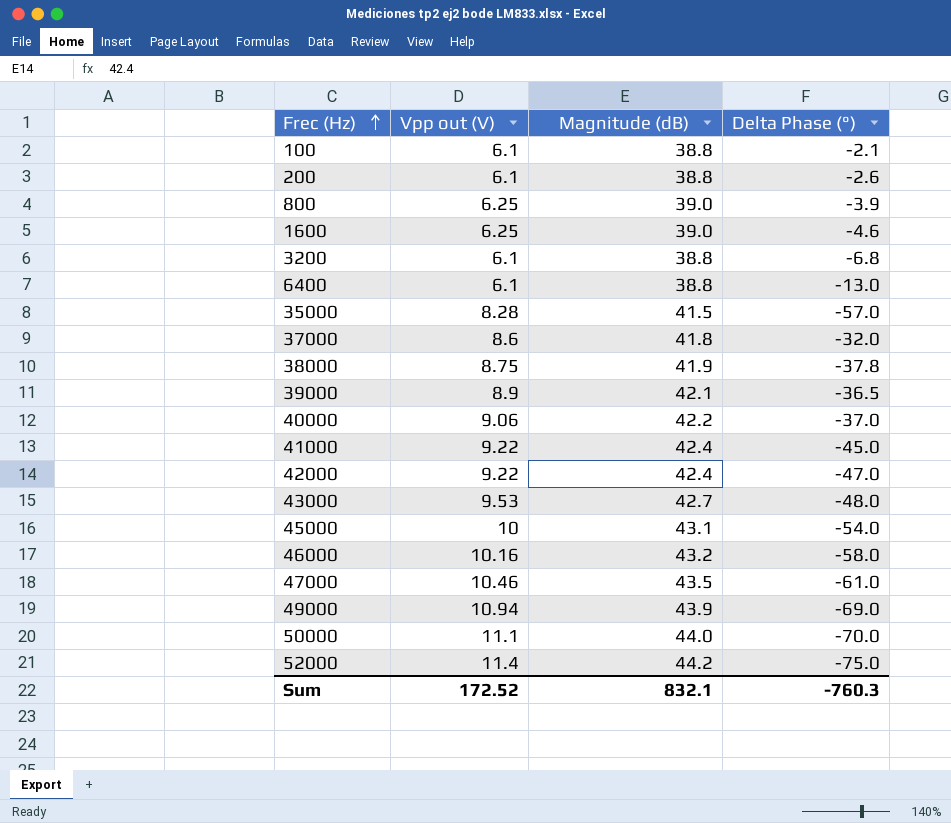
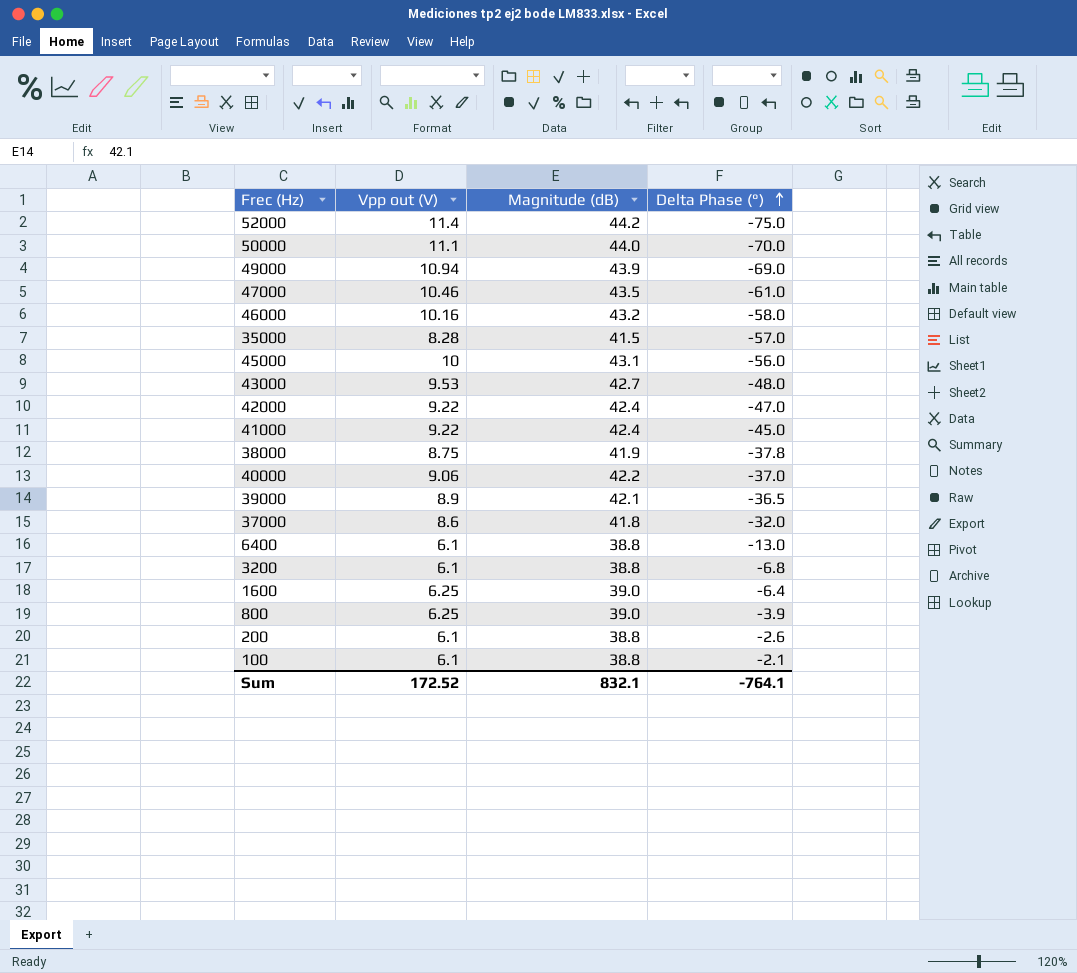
row order: Frec (Hz) ascending -> Delta Phase (°) ascending
45000 | Delta Phase (°): -54.0 -> -56.0
1600 | Delta Phase (°): -4.6 -> -6.4
Sum | Delta Phase (°): -760.3 -> -764.1

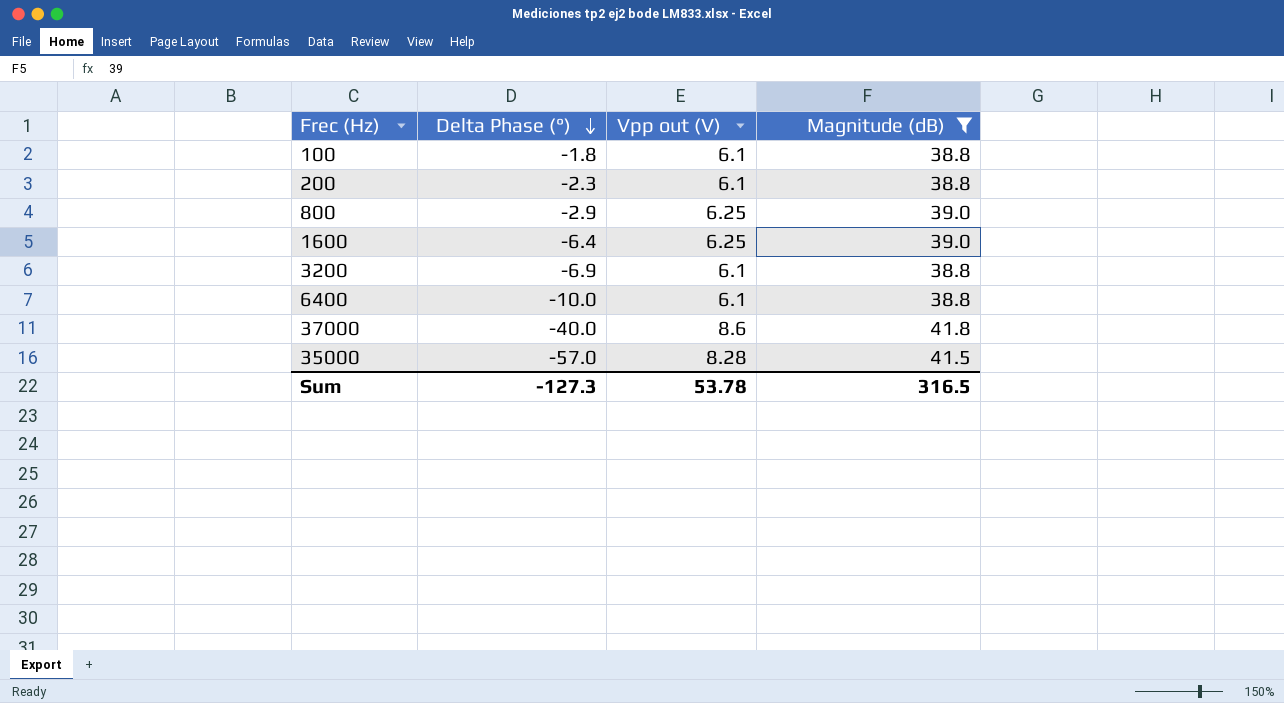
filter: none -> Magnitude (dB) <= 41.8
row order: Delta Phase (°) ascending -> Delta Phase (°) descending
column Delta Phase (°) | position: 4 -> 2
100 | Delta Phase (°): -2.1 -> -1.8
200 | Delta Phase (°): -2.6 -> -2.3
800 | Delta Phase (°): -3.9 -> -2.9
3200 | Delta Phase (°): -6.8 -> -6.9
6400 | Delta Phase (°): -13.0 -> -10.0
37000 | Delta Phase (°): -32.0 -> -40.0
Sum | Delta Phase (°): -764.1 -> -127.3
Sum | Vpp out (V): 172.52 -> 53.78
Sum | Magnitude (dB): 832.1 -> 316.5

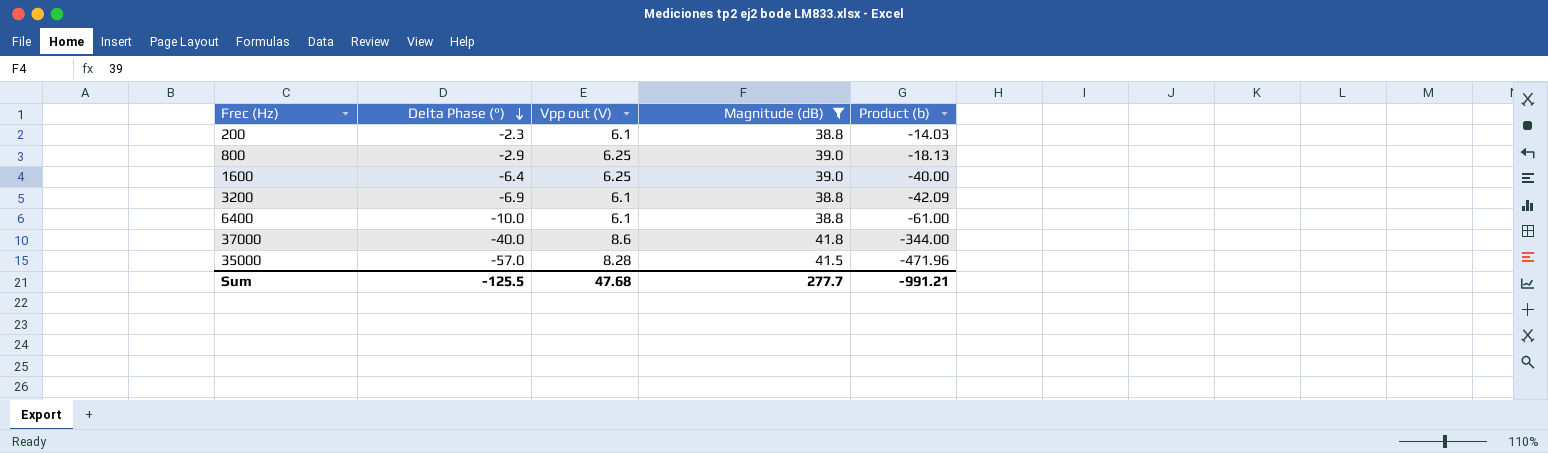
column Product (b) | formula: none -> [Delta Phase (°)] * [Vpp out (V)]
row 100: -1.8 | 6.1 | 38.8 -> none
Sum | Delta Phase (°): -127.3 -> -125.5
Sum | Vpp out (V): 53.78 -> 47.68
Sum | Magnitude (dB): 316.5 -> 277.7

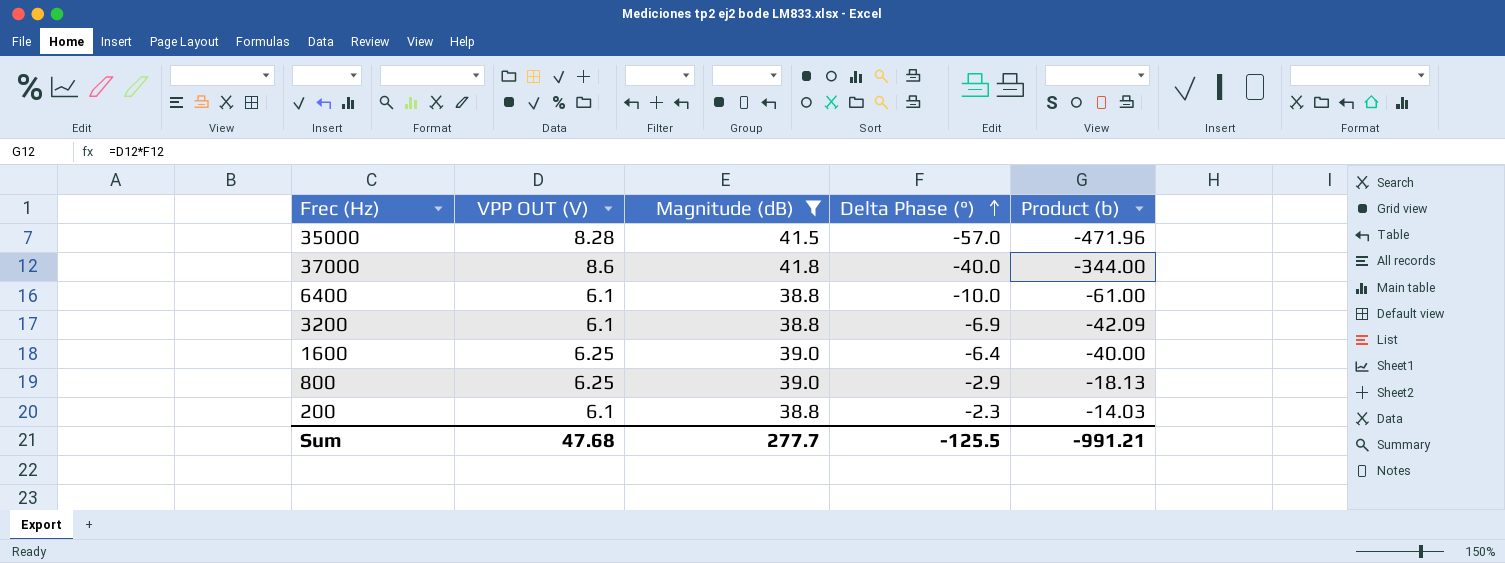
row order: Delta Phase (°) descending -> Delta Phase (°) ascending
column name: Vpp out (V) -> VPP OUT (V)
column Delta Phase (°) | position: 2 -> 4

